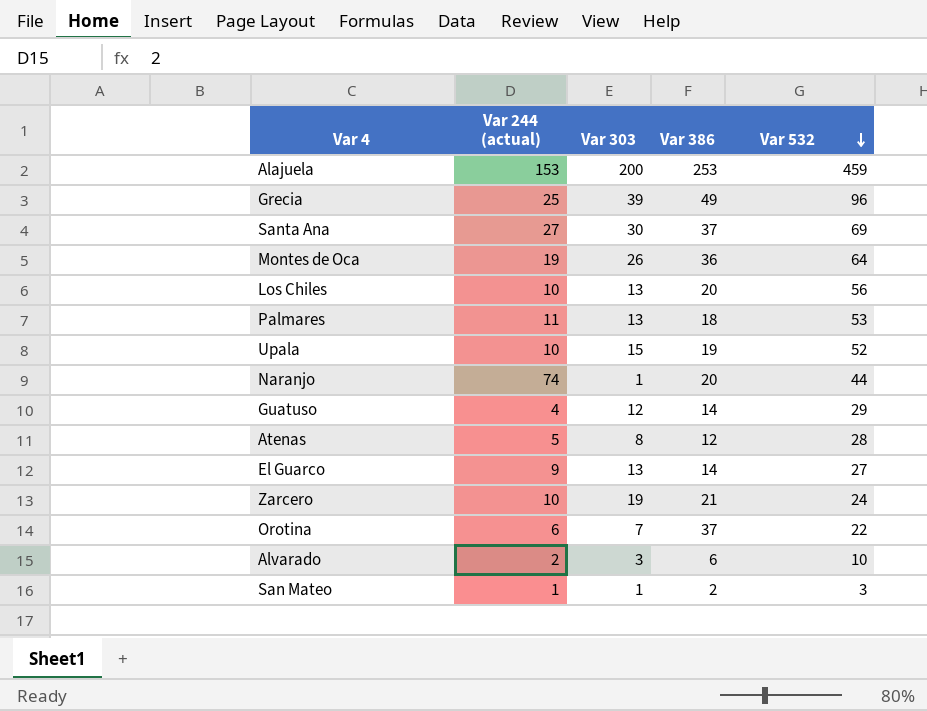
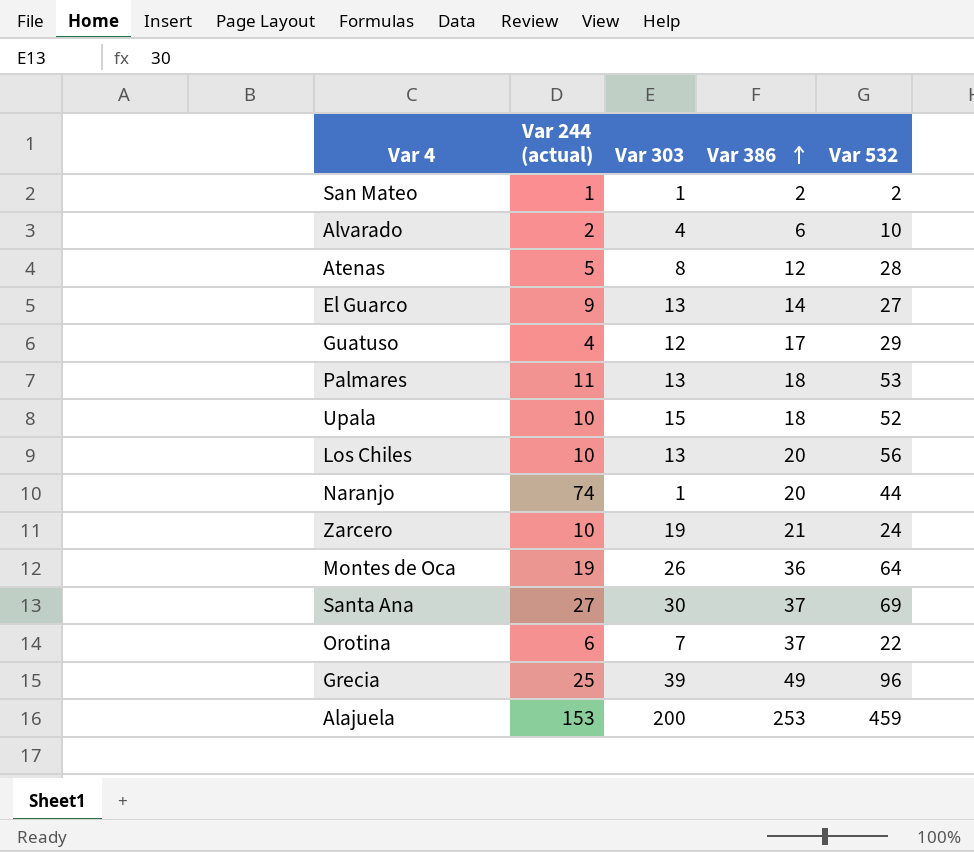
row order: Var 532 descending -> Var 386 ascending
San Mateo | Var 532: 3 -> 2
Alvarado | Var 303: 3 -> 4
Guatuso | Var 386: 14 -> 17
Upala | Var 386: 19 -> 18

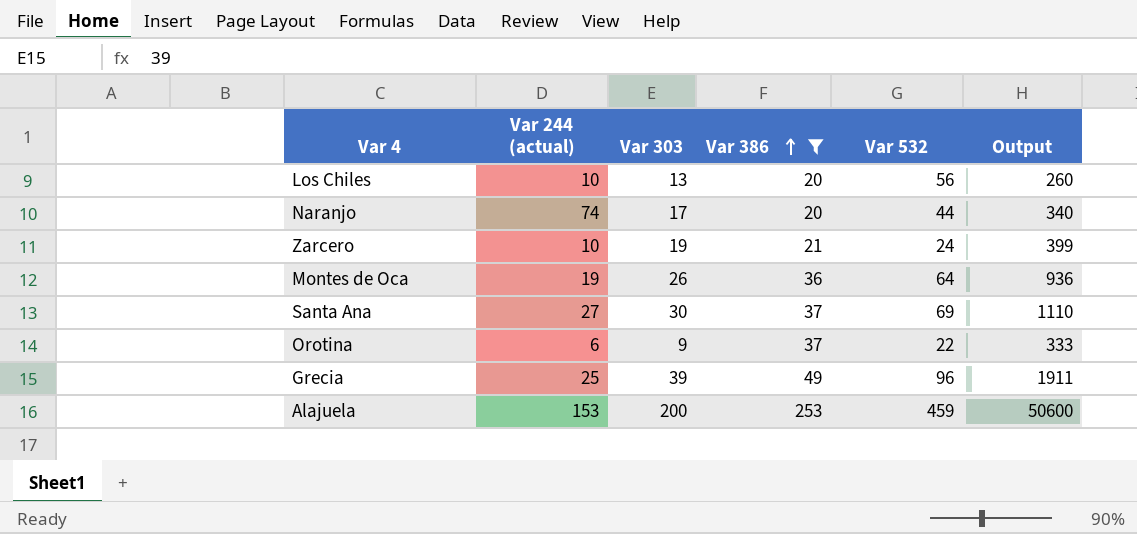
filter: none -> Var 386 >= 20
column Output | formula: none -> [Var 303] * [Var 386]
Naranjo | Var 303: 1 -> 17
Orotina | Var 303: 7 -> 9

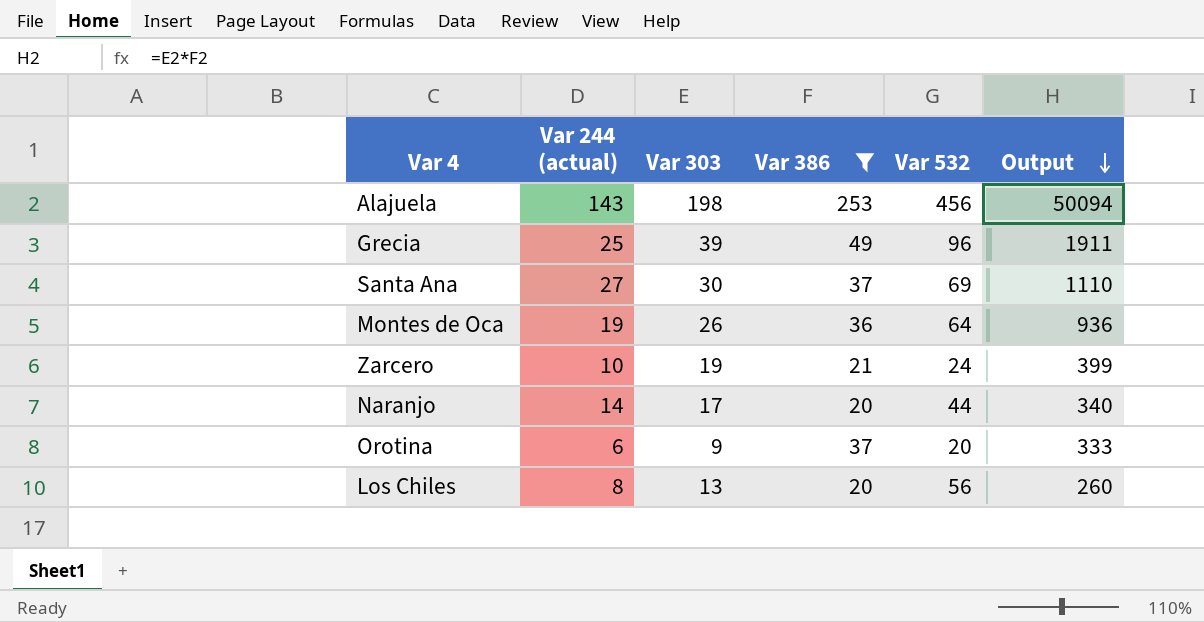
row order: Var 386 ascending -> Output descending
Alajuela | Var 244 (actual): 153 -> 143
Alajuela | Var 303: 200 -> 198
Alajuela | Var 532: 459 -> 456
Alajuela | Output: 50600 -> 50094
Naranjo | Var 244 (actual): 74 -> 14
Orotina | Var 532: 22 -> 20
Los Chiles | Var 244 (actual): 10 -> 8

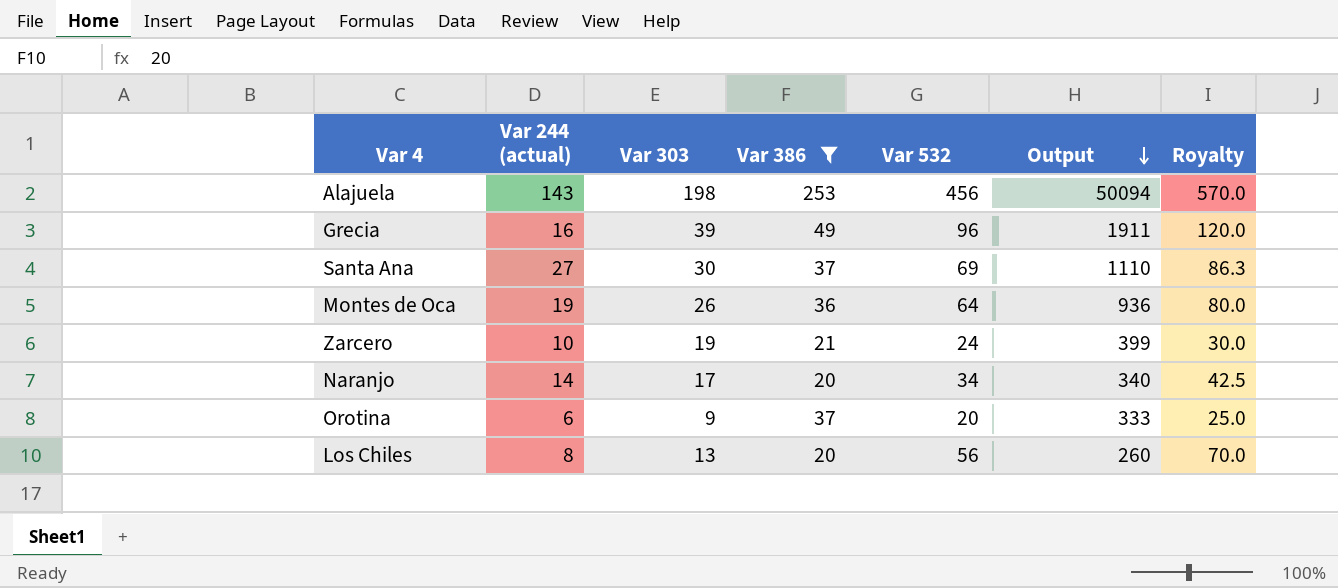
column Royalty | formula: none -> [Var 532] * 1.25
Grecia | Var 244 (actual): 25 -> 16
Naranjo | Var 532: 44 -> 34

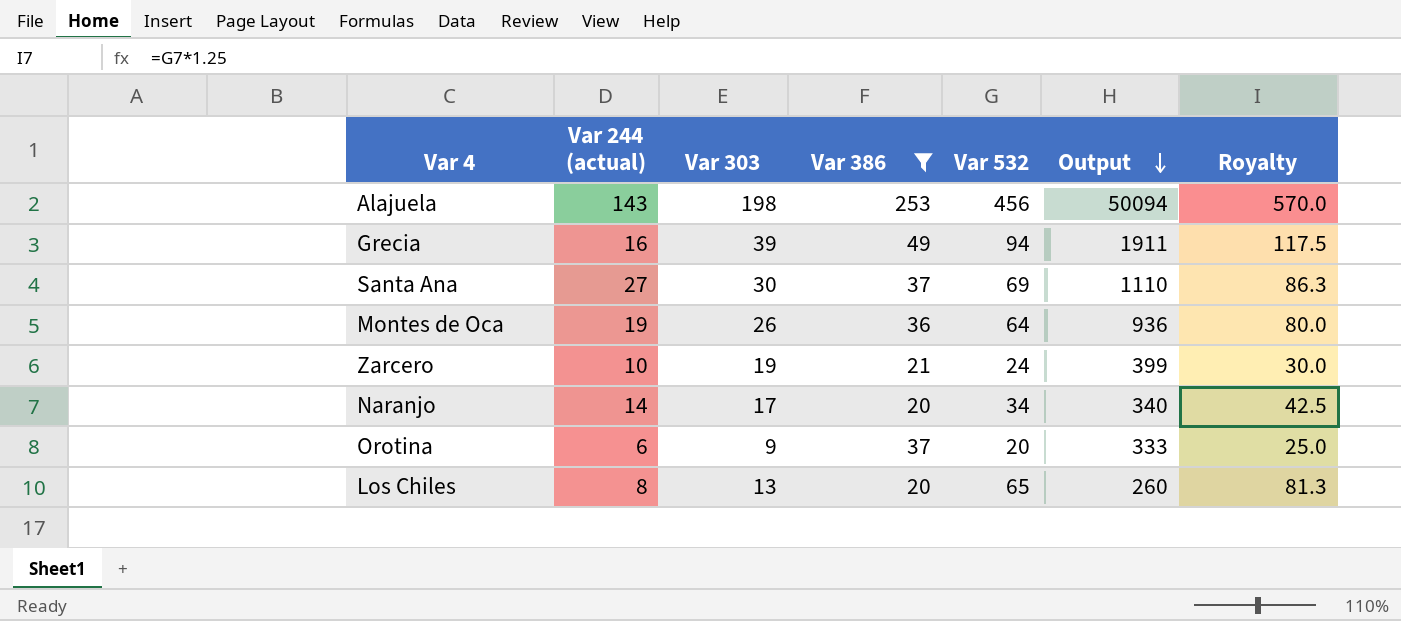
Grecia | Var 532: 96 -> 94
Grecia | Royalty: 120.0 -> 117.5
Los Chiles | Var 532: 56 -> 65
Los Chiles | Royalty: 70.0 -> 81.3

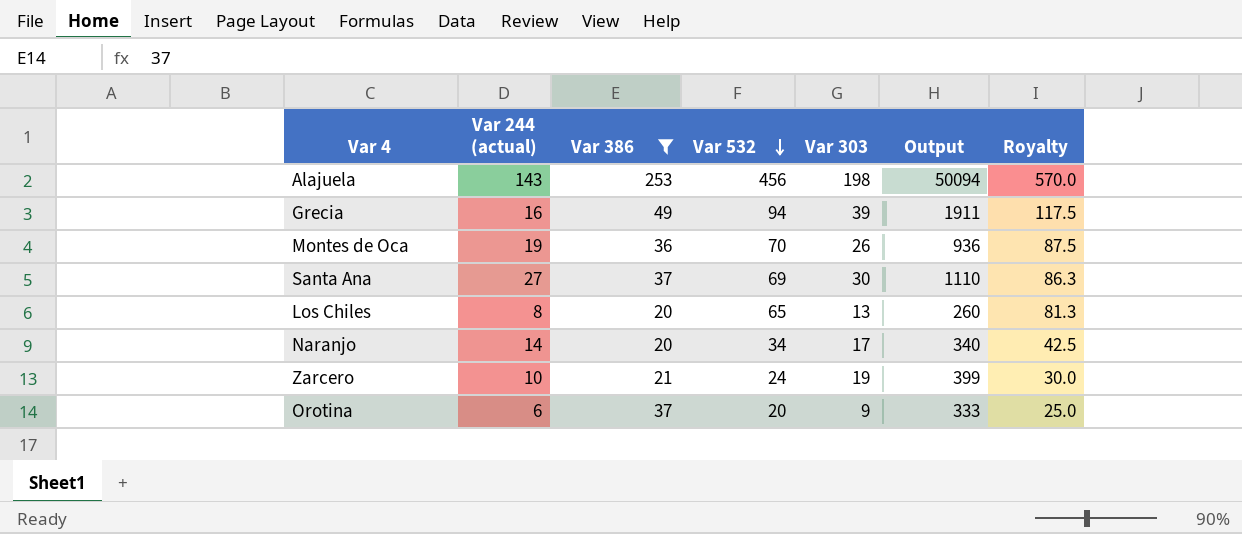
row order: Output descending -> Var 532 descending
column Var 303 | position: 3 -> 5
Montes de Oca | Var 532: 64 -> 70
Montes de Oca | Royalty: 80.0 -> 87.5

